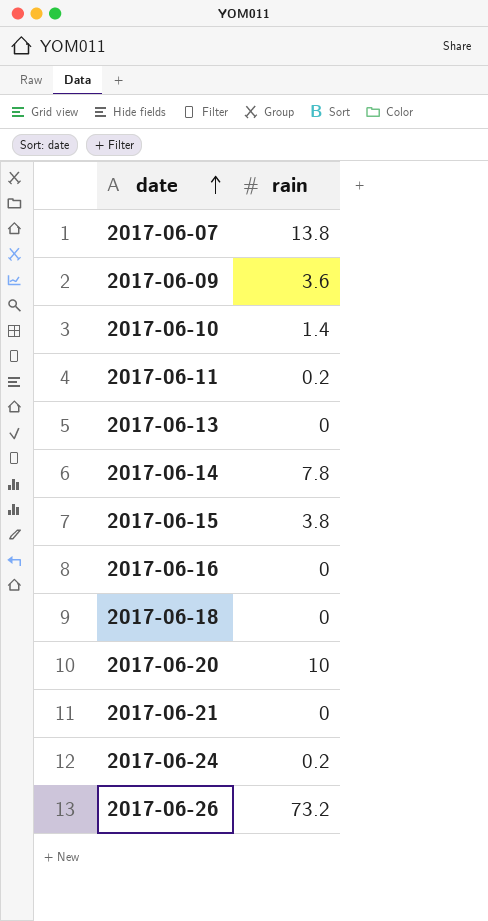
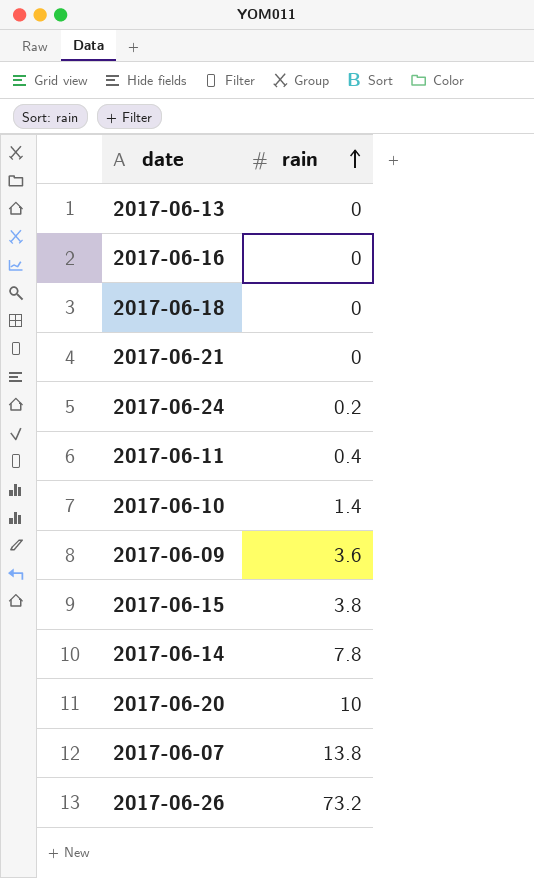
row order: date ascending -> rain ascending
2017-06-11 | rain: 0.2 -> 0.4

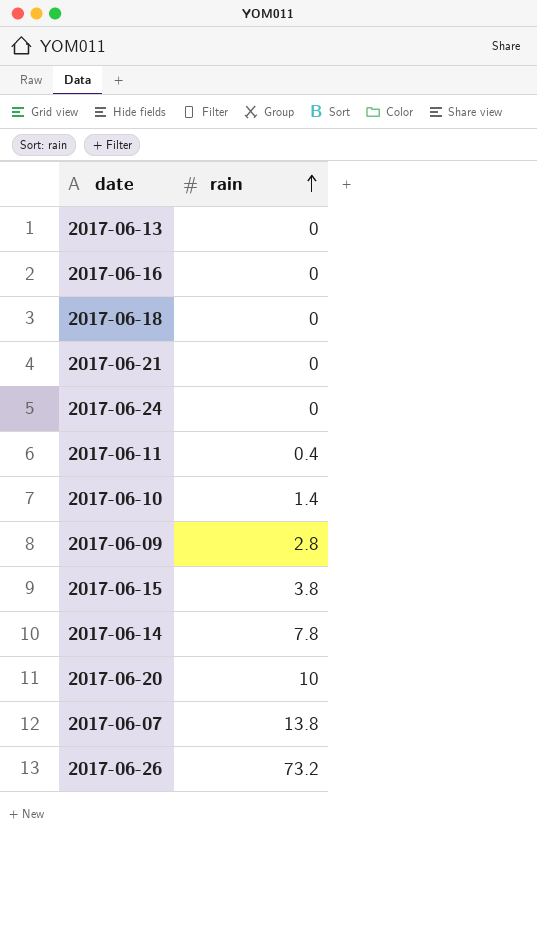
2017-06-24 | rain: 0.2 -> 0
2017-06-09 | rain: 3.6 -> 2.8

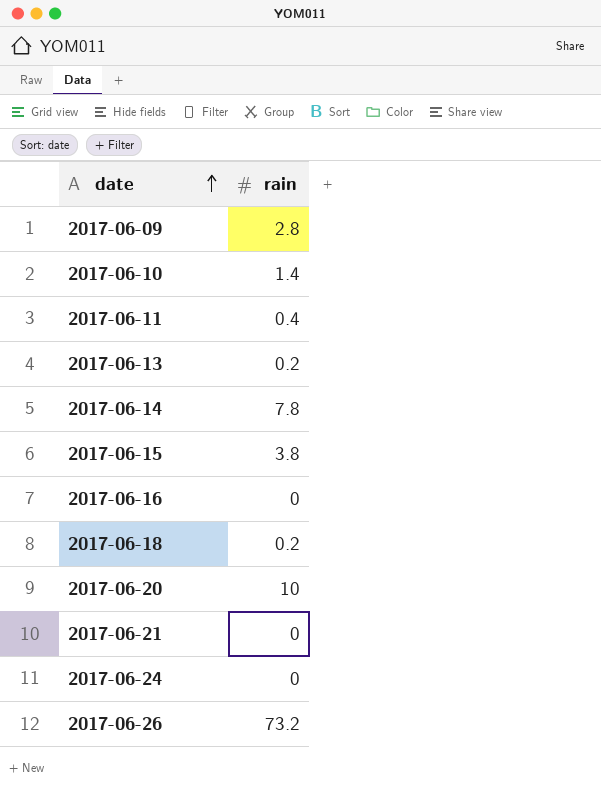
row order: rain ascending -> date ascending
row 2017-06-07: 13.8 -> none
2017-06-13 | rain: 0 -> 0.2
2017-06-18 | rain: 0 -> 0.2

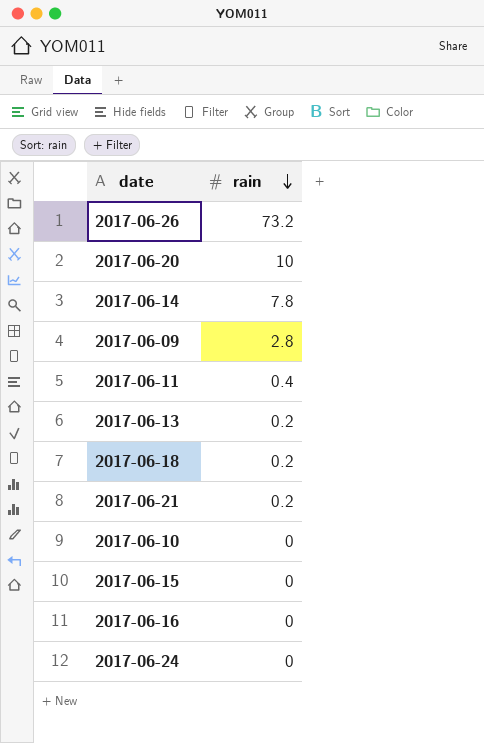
row order: date ascending -> rain descending
2017-06-21 | rain: 0 -> 0.2
2017-06-10 | rain: 1.4 -> 0
2017-06-15 | rain: 3.8 -> 0

